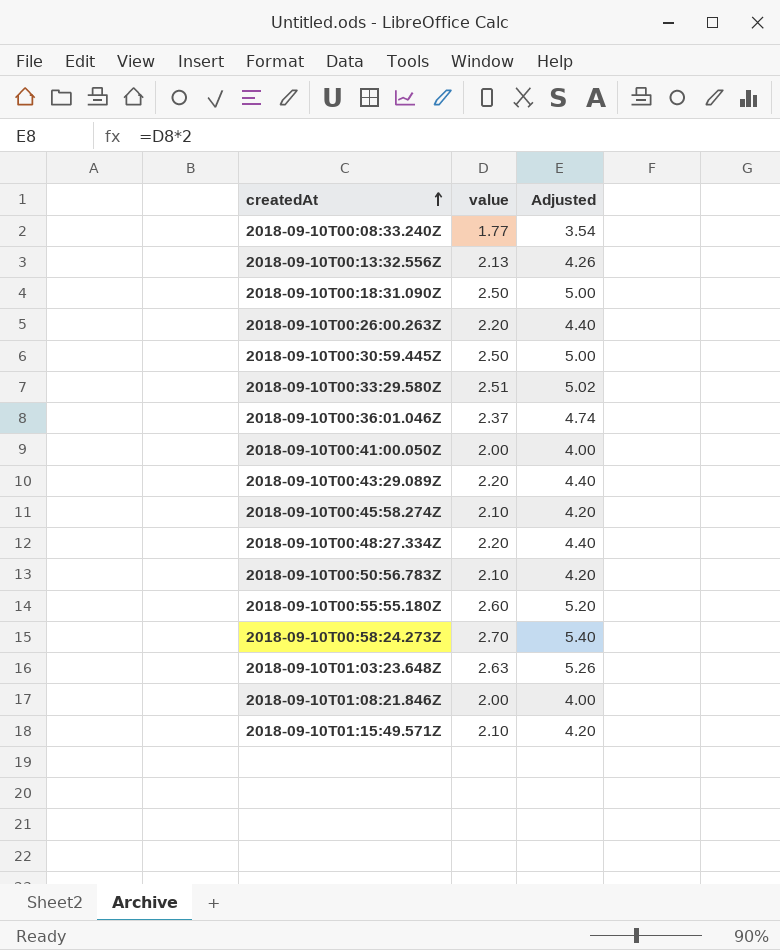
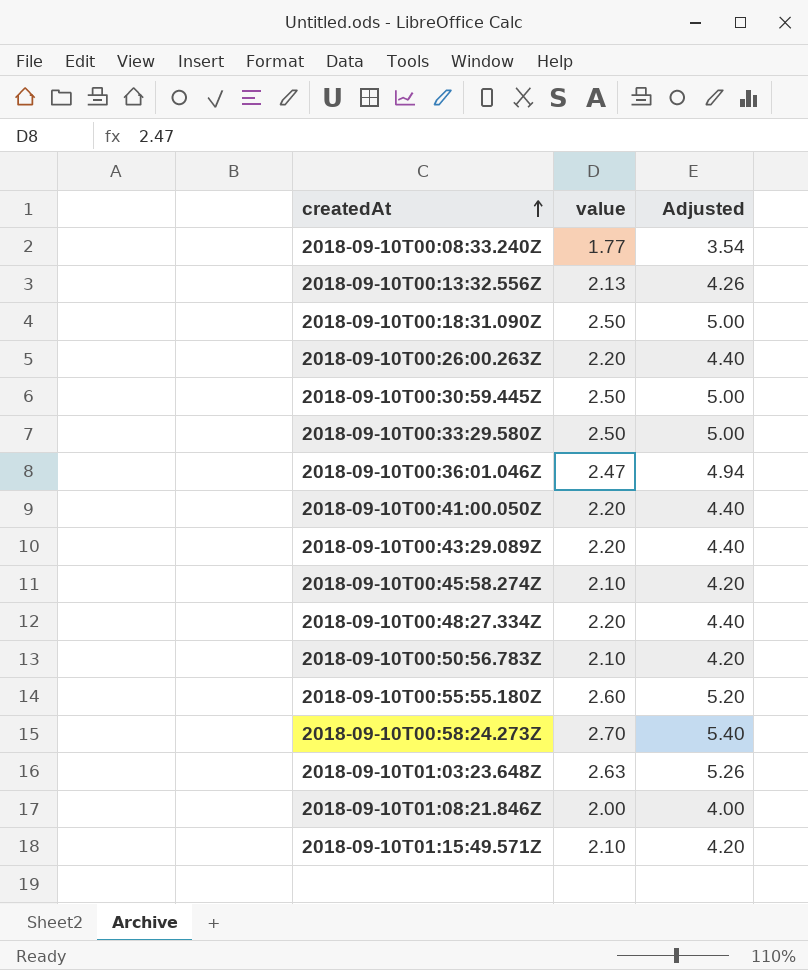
2018-09-10T00:33:29.580Z | value: 2.51 -> 2.50
2018-09-10T00:33:29.580Z | Adjusted: 5.02 -> 5.00
2018-09-10T00:36:01.046Z | value: 2.37 -> 2.47
2018-09-10T00:36:01.046Z | Adjusted: 4.74 -> 4.94
2018-09-10T00:41:00.050Z | value: 2.00 -> 2.20
2018-09-10T00:41:00.050Z | Adjusted: 4.00 -> 4.40

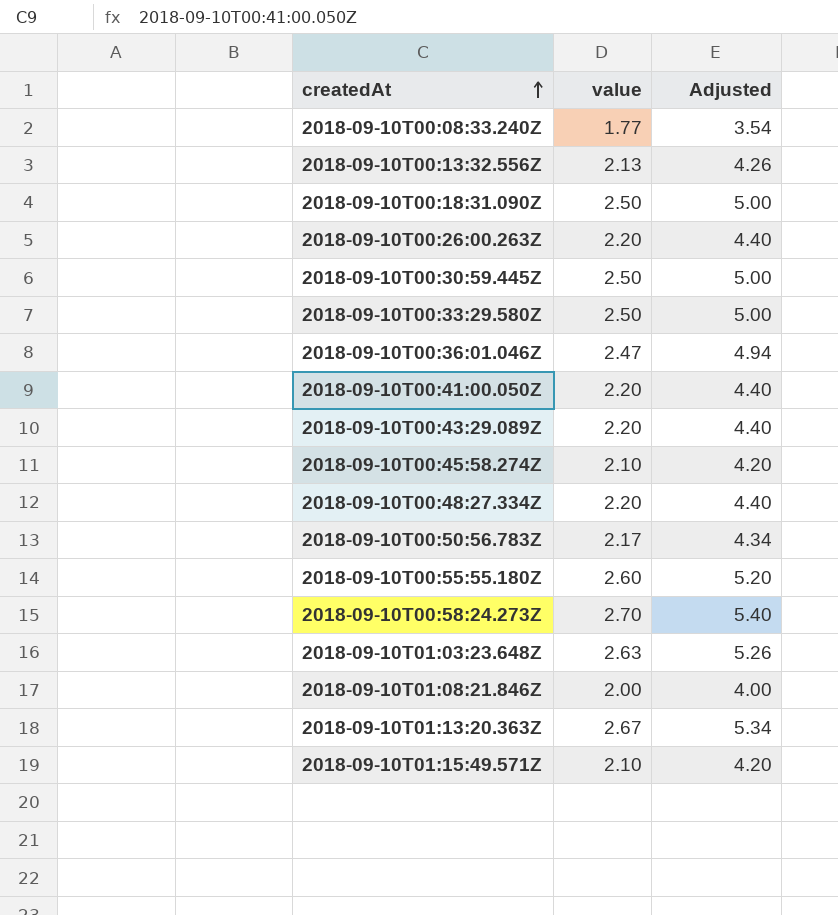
2018-09-10T00:50:56.783Z | value: 2.10 -> 2.17
2018-09-10T00:50:56.783Z | Adjusted: 4.20 -> 4.34
row 2018-09-10T01:13:20.363Z: none -> 2.67 | 5.34

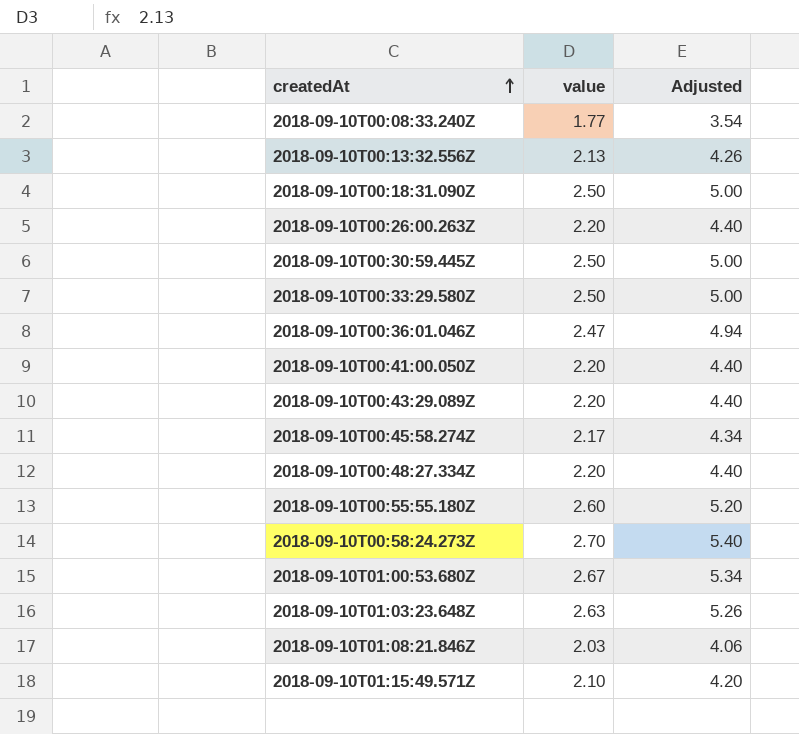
row 2018-09-10T00:50:56.783Z: 2.17 | 4.34 -> none
row 2018-09-10T01:13:20.363Z: 2.67 | 5.34 -> none
2018-09-10T00:45:58.274Z | value: 2.10 -> 2.17
2018-09-10T00:45:58.274Z | Adjusted: 4.20 -> 4.34
row 2018-09-10T01:00:53.680Z: none -> 2.67 | 5.34
2018-09-10T01:08:21.846Z | value: 2.00 -> 2.03
2018-09-10T01:08:21.846Z | Adjusted: 4.00 -> 4.06

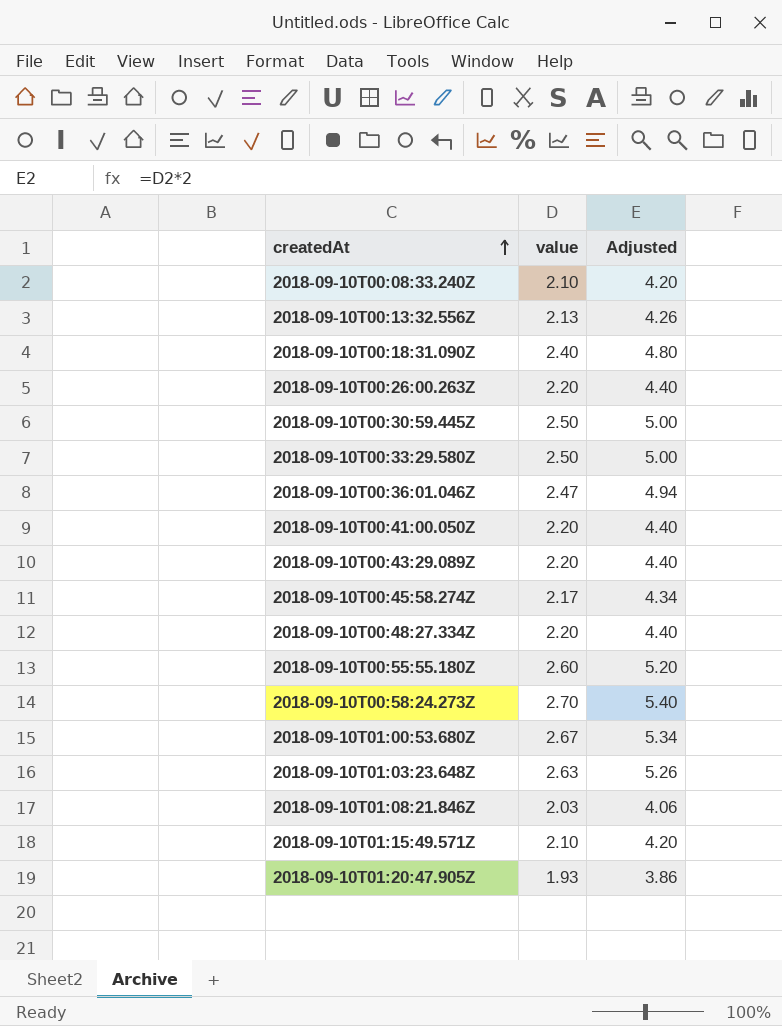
2018-09-10T00:08:33.240Z | value: 1.77 -> 2.10
2018-09-10T00:08:33.240Z | Adjusted: 3.54 -> 4.20
2018-09-10T00:18:31.090Z | value: 2.50 -> 2.40
2018-09-10T00:18:31.090Z | Adjusted: 5.00 -> 4.80
row 2018-09-10T01:20:47.905Z: none -> 1.93 | 3.86

